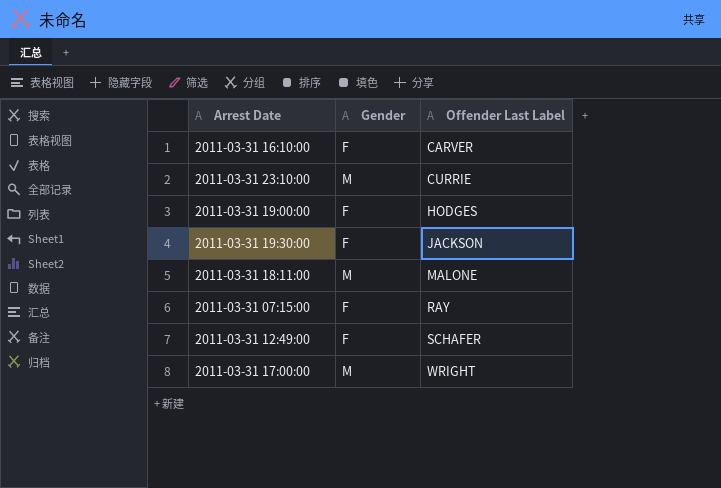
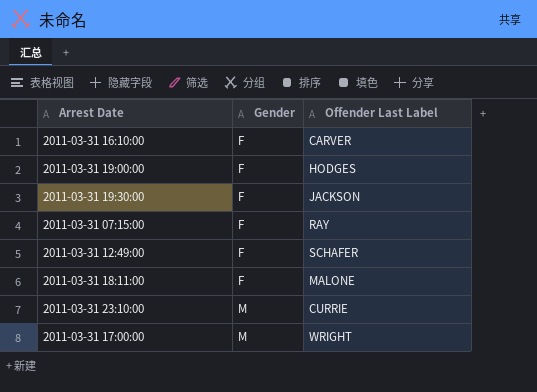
row order: Offender Last Label ascending -> Gender ascending
2011-03-31 18:11:00 | Gender: M -> F

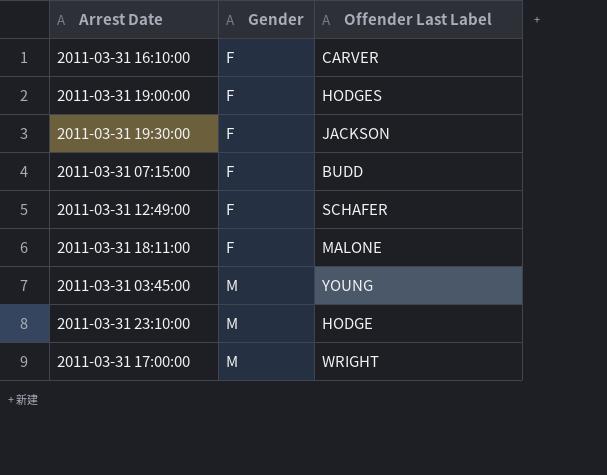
2011-03-31 07:15:00 | Offender Last Label: RAY -> BUDD
row 2011-03-31 03:45:00: none -> M | YOUNG
2011-03-31 23:10:00 | Offender Last Label: CURRIE -> HODGE

